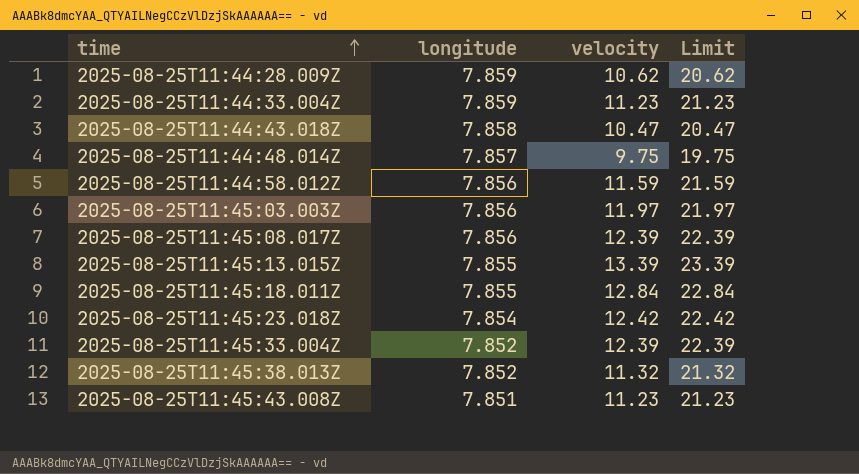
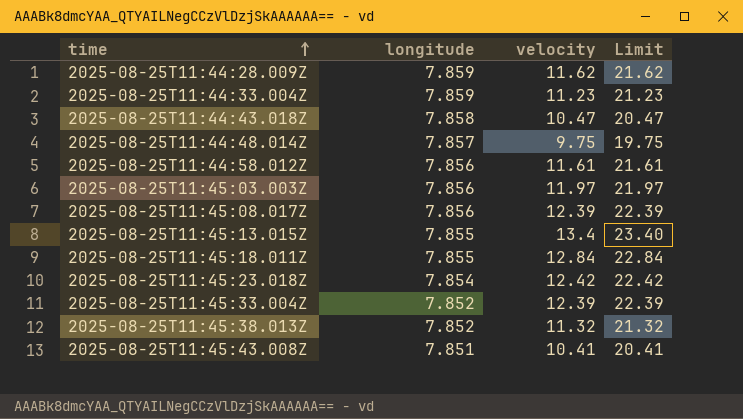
2025-08-25T11:44:28.009Z | velocity: 10.62 -> 11.62
2025-08-25T11:44:28.009Z | Limit: 20.62 -> 21.62
2025-08-25T11:44:58.012Z | velocity: 11.59 -> 11.61
2025-08-25T11:44:58.012Z | Limit: 21.59 -> 21.61
2025-08-25T11:45:13.015Z | velocity: 13.39 -> 13.4
2025-08-25T11:45:13.015Z | Limit: 23.39 -> 23.40
2025-08-25T11:45:43.008Z | velocity: 11.23 -> 10.41
2025-08-25T11:45:43.008Z | Limit: 21.23 -> 20.41

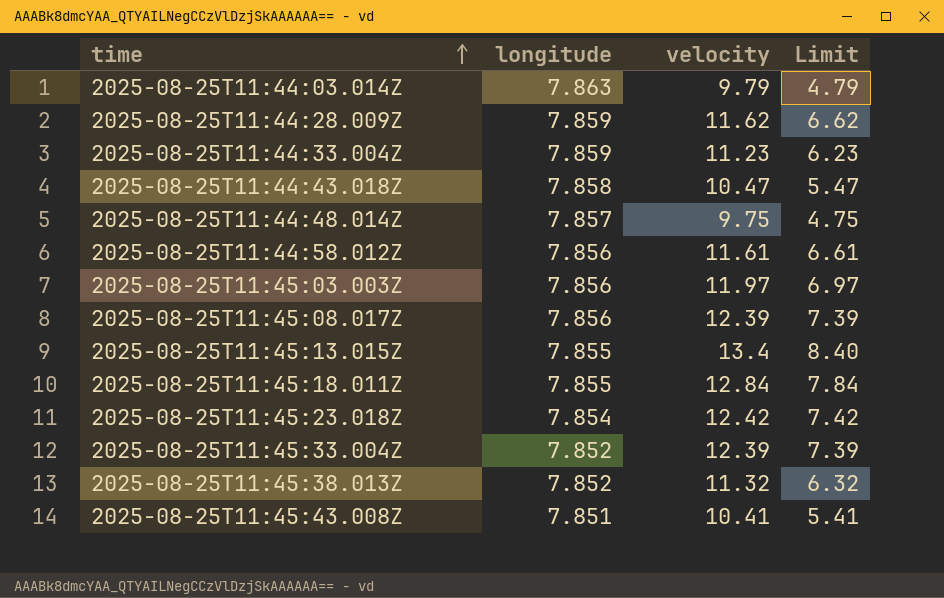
column Limit | formula: [velocity] + 10 -> [velocity] - 5
row 2025-08-25T11:44:03.014Z: none -> 7.863 | 9.79 | 4.79

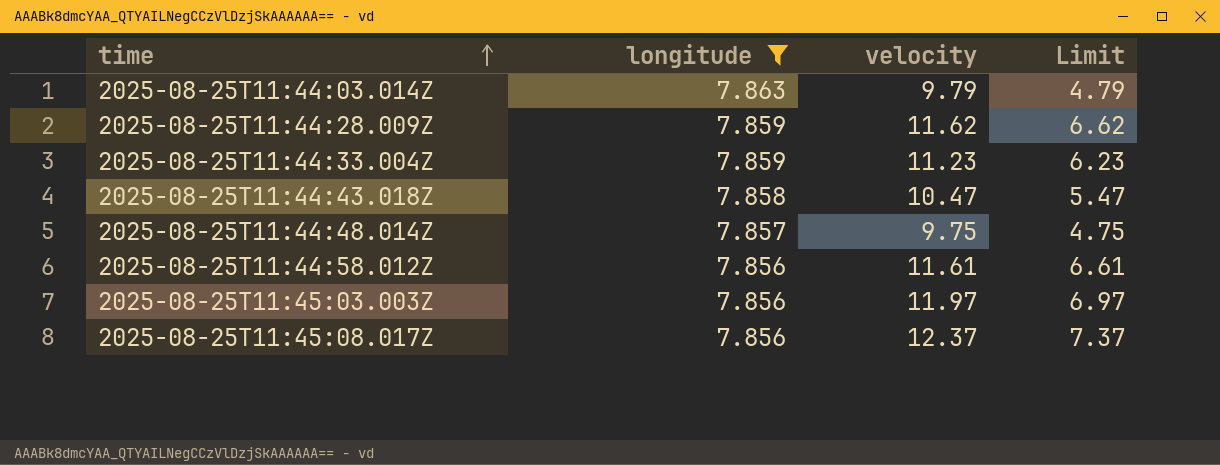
filter: none -> longitude >= 7.856
2025-08-25T11:45:08.017Z | velocity: 12.39 -> 12.37
2025-08-25T11:45:08.017Z | Limit: 7.39 -> 7.37

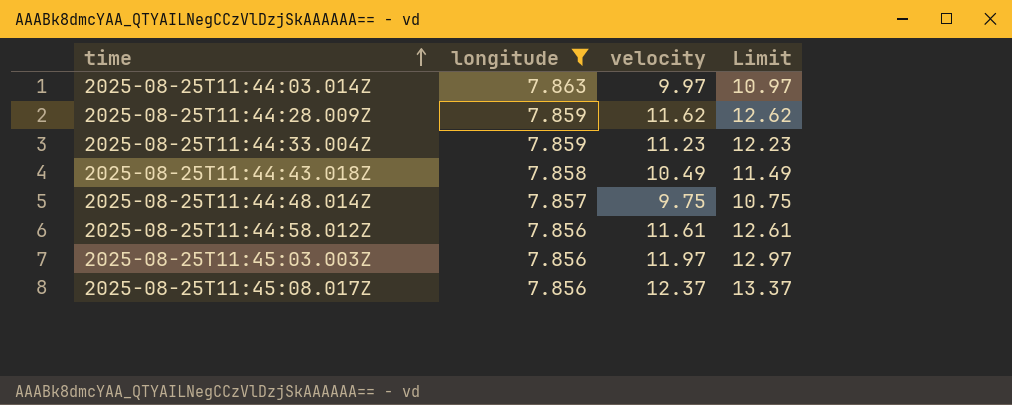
column Limit | formula: [velocity] - 5 -> [velocity] + 1
2025-08-25T11:44:03.014Z | velocity: 9.79 -> 9.97
2025-08-25T11:44:43.018Z | velocity: 10.47 -> 10.49

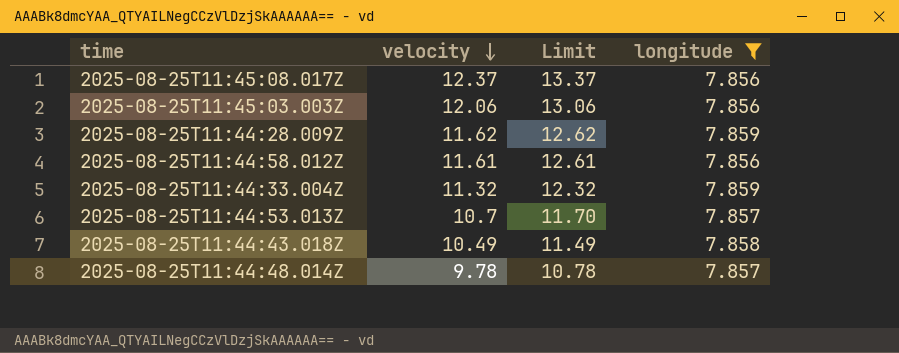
row order: time ascending -> velocity descending
column longitude | position: 2 -> 4
row 2025-08-25T11:44:03.014Z: 7.863 | 9.97 | 10.97 -> none
2025-08-25T11:45:03.003Z | velocity: 11.97 -> 12.06
2025-08-25T11:45:03.003Z | Limit: 12.97 -> 13.06
2025-08-25T11:44:33.004Z | velocity: 11.23 -> 11.32
2025-08-25T11:44:33.004Z | Limit: 12.23 -> 12.32
row 2025-08-25T11:44:53.013Z: none -> 10.7 | 11.70 | 7.857
2025-08-25T11:44:48.014Z | velocity: 9.75 -> 9.78
2025-08-25T11:44:48.014Z | Limit: 10.75 -> 10.78

